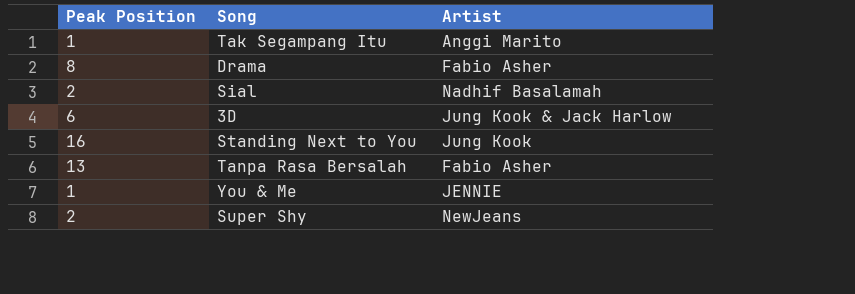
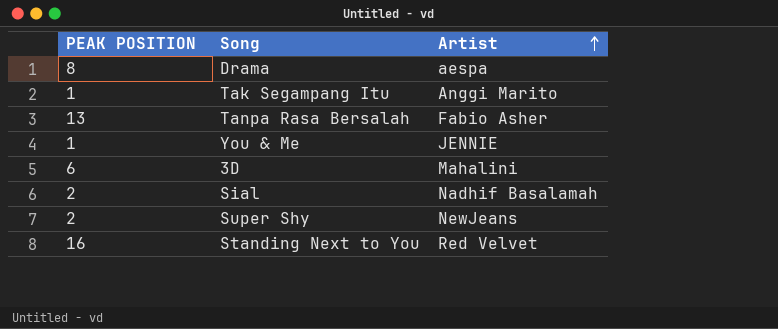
row order: none -> Artist ascending
column name: Peak Position -> PEAK POSITION
Drama | Artist: Fabio Asher -> aespa
3D | Artist: Jung Kook & Jack Harlow -> Mahalini
Standing Next to You | Artist: Jung Kook -> Red Velvet

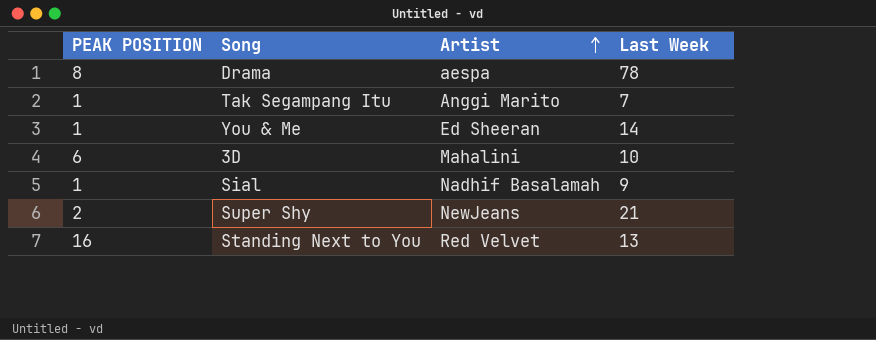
column Last Week | position: none -> 4
row Tanpa Rasa Bersalah: 13 | Fabio Asher -> none
You & Me | Artist: JENNIE -> Ed Sheeran
Sial | PEAK POSITION: 2 -> 1

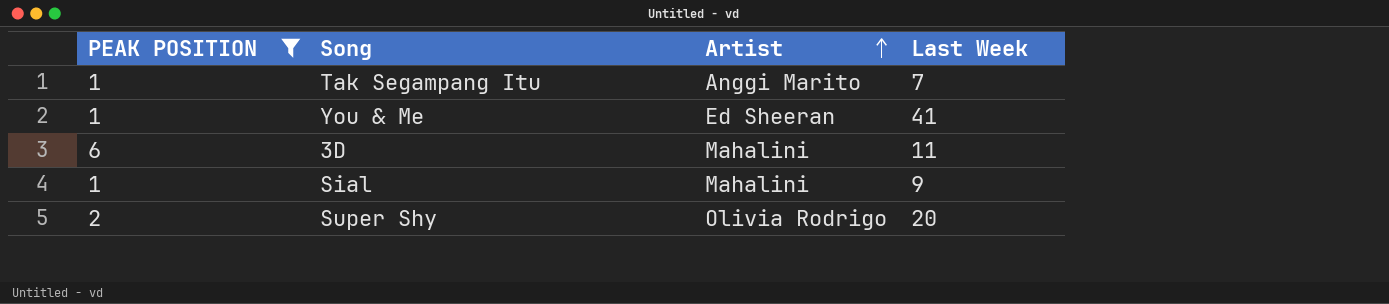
filter: none -> PEAK POSITION <= 6
You & Me | Last Week: 14 -> 41
3D | Last Week: 10 -> 11
Sial | Artist: Nadhif Basalamah -> Mahalini
Super Shy | Artist: NewJeans -> Olivia Rodrigo
Super Shy | Last Week: 21 -> 20

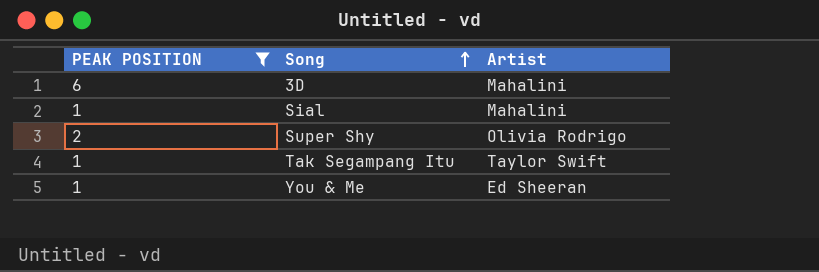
row order: Artist ascending -> Song ascending
column Last Week | position: 4 -> none
Tak Segampang Itu | Artist: Anggi Marito -> Taylor Swift

